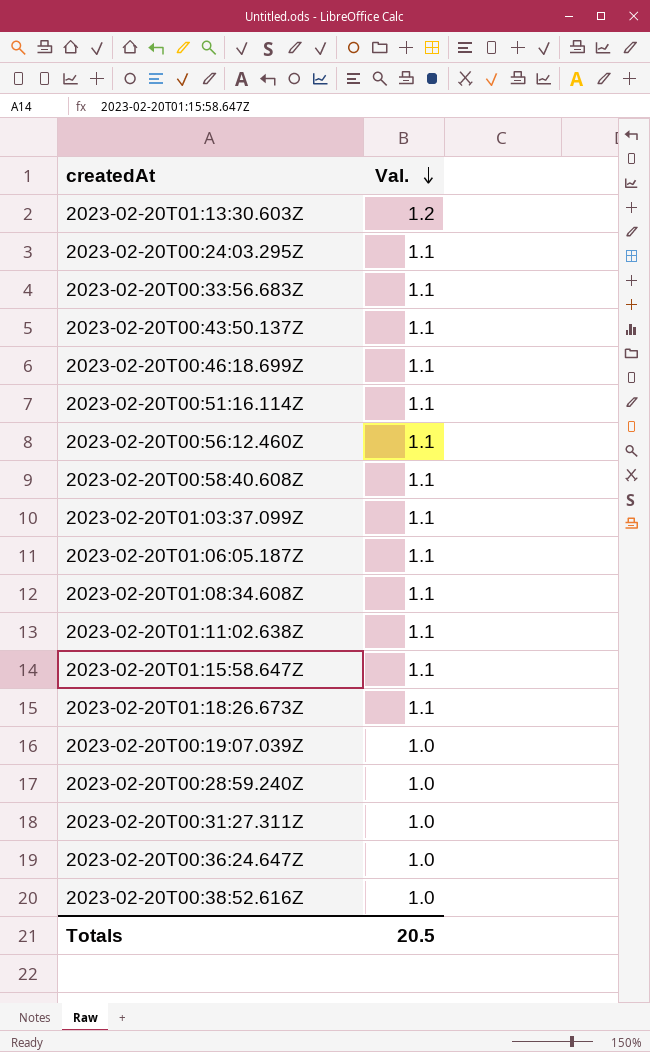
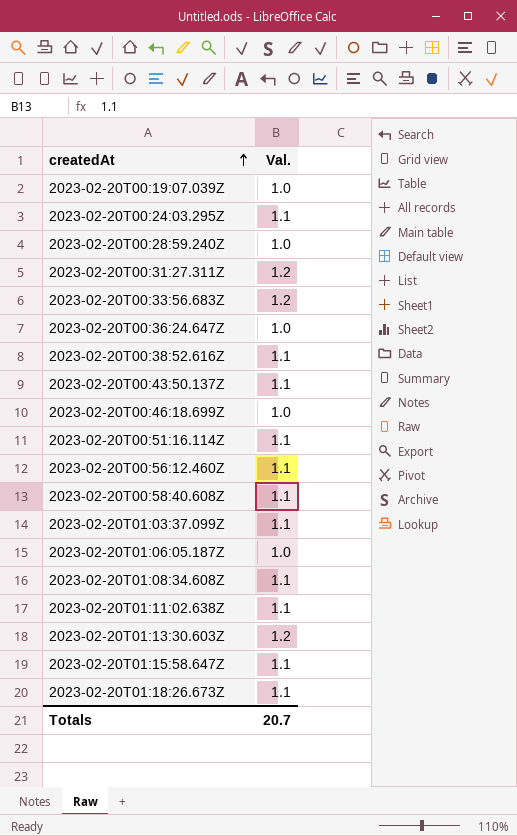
row order: Val. descending -> createdAt ascending
2023-02-20T00:31:27.311Z | Val.: 1.0 -> 1.2
2023-02-20T00:33:56.683Z | Val.: 1.1 -> 1.2
2023-02-20T00:38:52.616Z | Val.: 1.0 -> 1.1
2023-02-20T00:46:18.699Z | Val.: 1.1 -> 1.0
2023-02-20T01:06:05.187Z | Val.: 1.1 -> 1.0
Totals | Val.: 20.5 -> 20.7

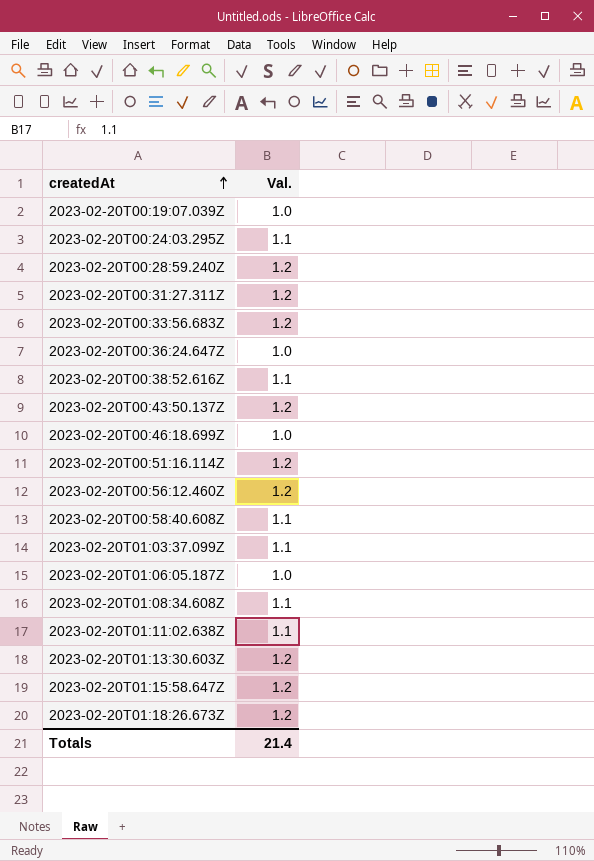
2023-02-20T00:28:59.240Z | Val.: 1.0 -> 1.2
2023-02-20T00:43:50.137Z | Val.: 1.1 -> 1.2
2023-02-20T00:51:16.114Z | Val.: 1.1 -> 1.2
2023-02-20T00:56:12.460Z | Val.: 1.1 -> 1.2
2023-02-20T01:15:58.647Z | Val.: 1.1 -> 1.2
2023-02-20T01:18:26.673Z | Val.: 1.1 -> 1.2
Totals | Val.: 20.7 -> 21.4

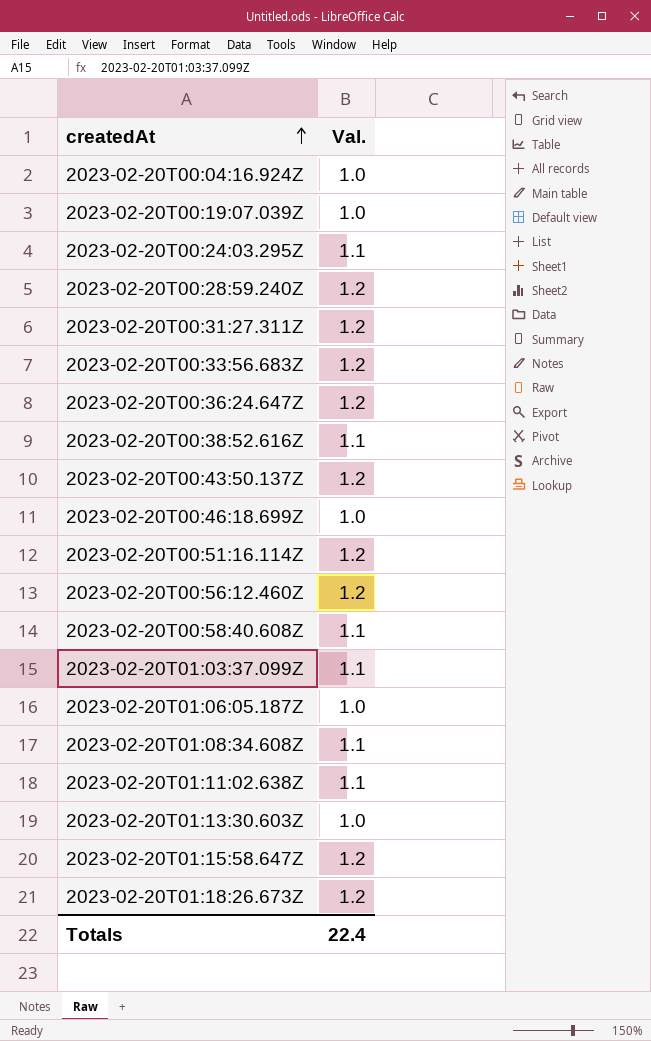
row 2023-02-20T00:04:16.924Z: none -> 1.0
2023-02-20T00:36:24.647Z | Val.: 1.0 -> 1.2
2023-02-20T01:13:30.603Z | Val.: 1.2 -> 1.0
Totals | Val.: 21.4 -> 22.4

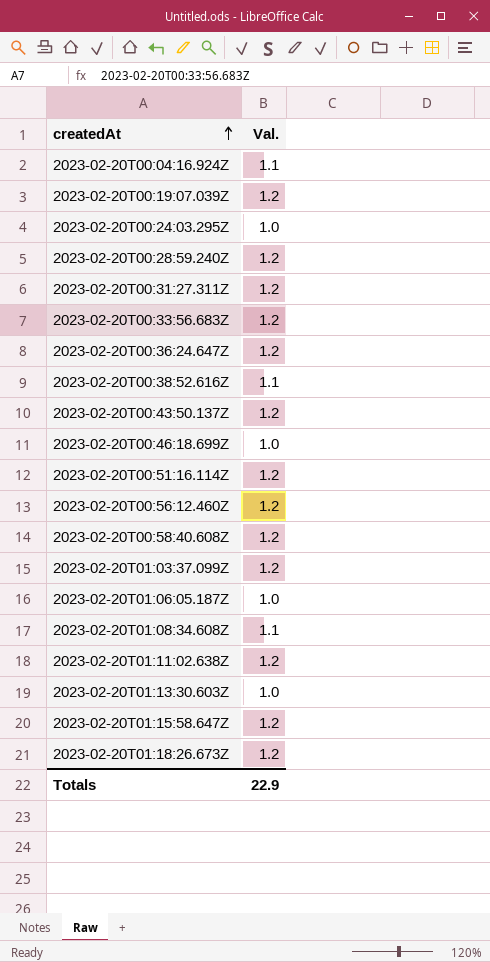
2023-02-20T00:04:16.924Z | Val.: 1.0 -> 1.1
2023-02-20T00:19:07.039Z | Val.: 1.0 -> 1.2
2023-02-20T00:24:03.295Z | Val.: 1.1 -> 1.0
2023-02-20T00:58:40.608Z | Val.: 1.1 -> 1.2
2023-02-20T01:03:37.099Z | Val.: 1.1 -> 1.2
2023-02-20T01:11:02.638Z | Val.: 1.1 -> 1.2
Totals | Val.: 22.4 -> 22.9

